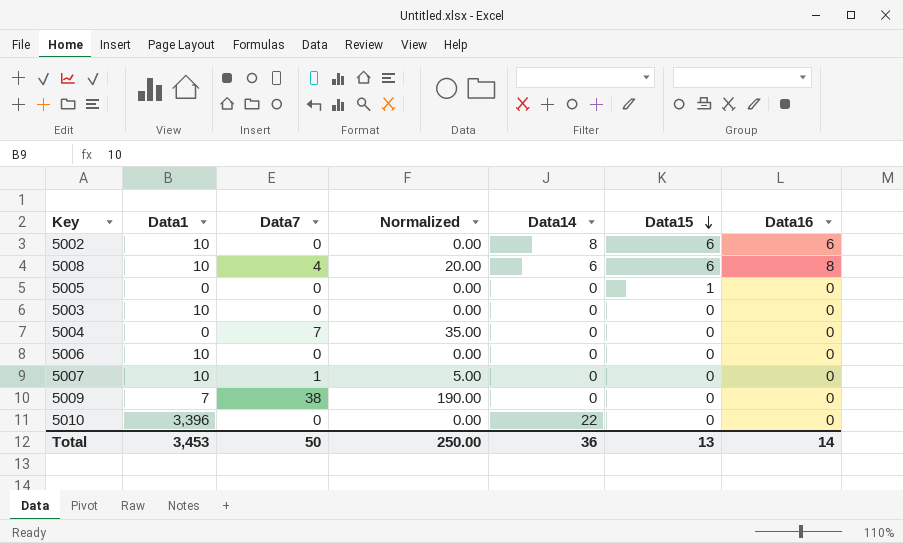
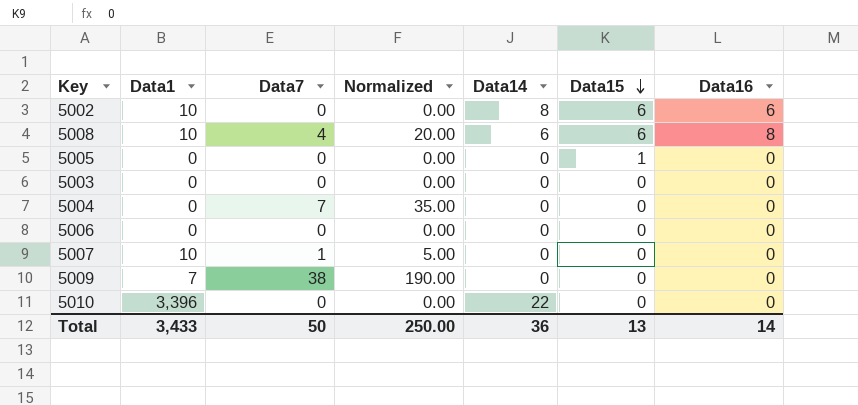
5003 | Data1: 10 -> 0
5006 | Data1: 10 -> 0
Total | Data1: 3,453 -> 3,433

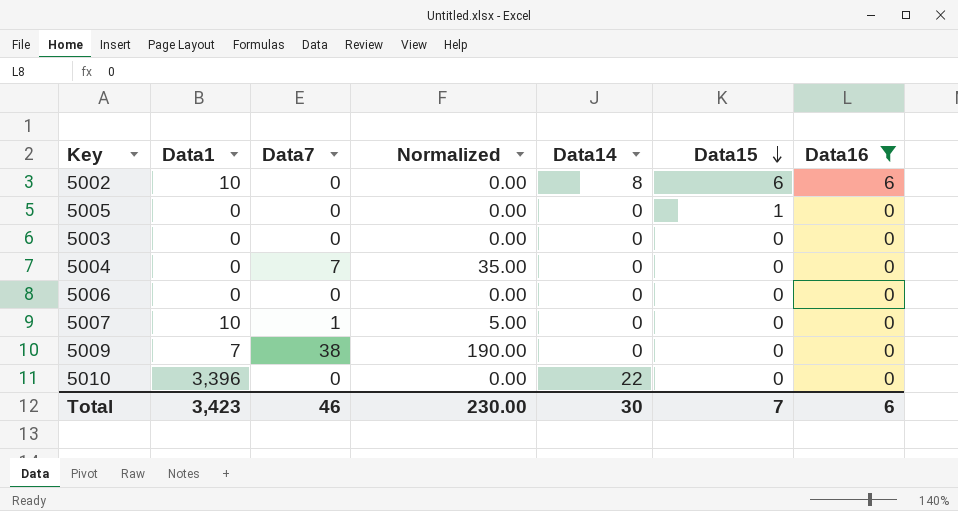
filter: none -> Data16 != 8
Total | Data1: 3,433 -> 3,423
Total | Data7: 50 -> 46
Total | Normalized: 250.00 -> 230.00
Total | Data14: 36 -> 30
Total | Data15: 13 -> 7
Total | Data16: 14 -> 6

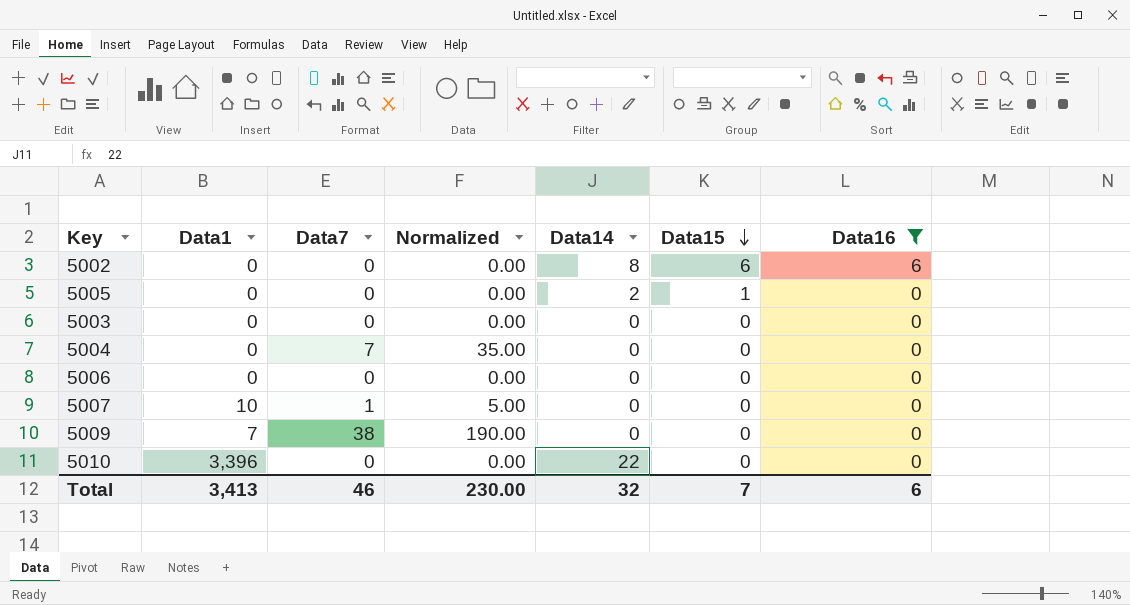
5002 | Data1: 10 -> 0
5005 | Data14: 0 -> 2
Total | Data1: 3,423 -> 3,413
Total | Data14: 30 -> 32

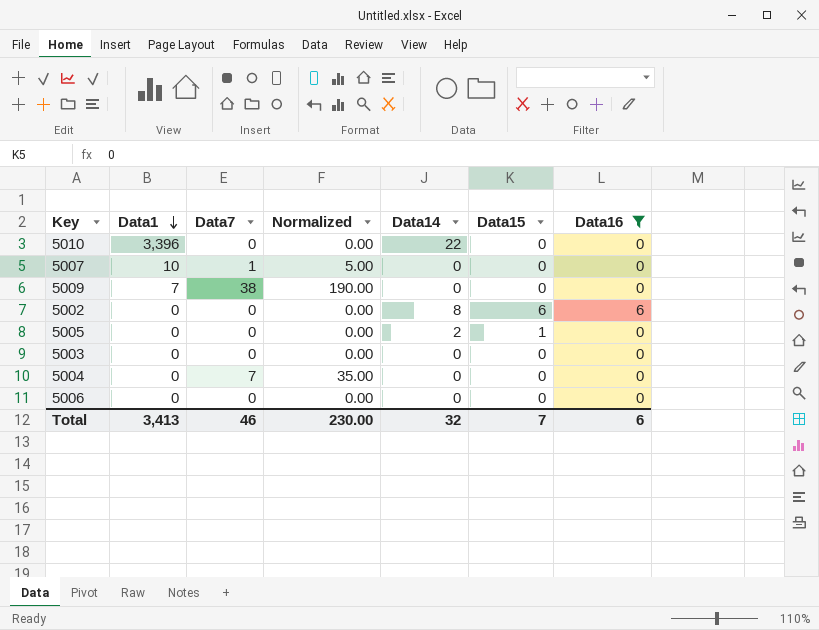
row order: Data15 descending -> Data1 descending

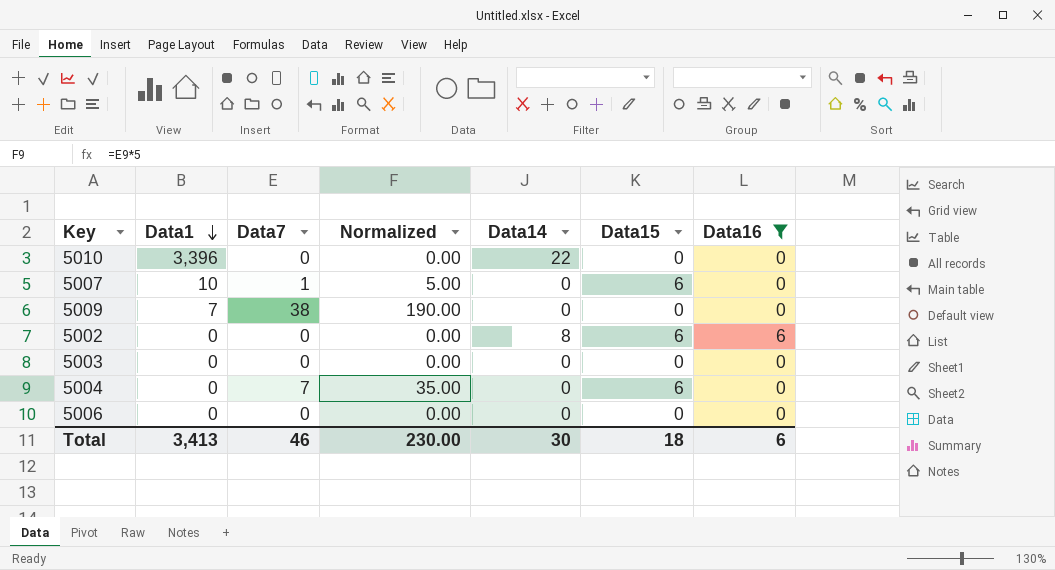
row 5005: 0 | 0 | 0.00 | 2 | 1 | 0 -> none
5007 | Data15: 0 -> 6
5004 | Data15: 0 -> 6
Total | Data14: 32 -> 30
Total | Data15: 7 -> 18

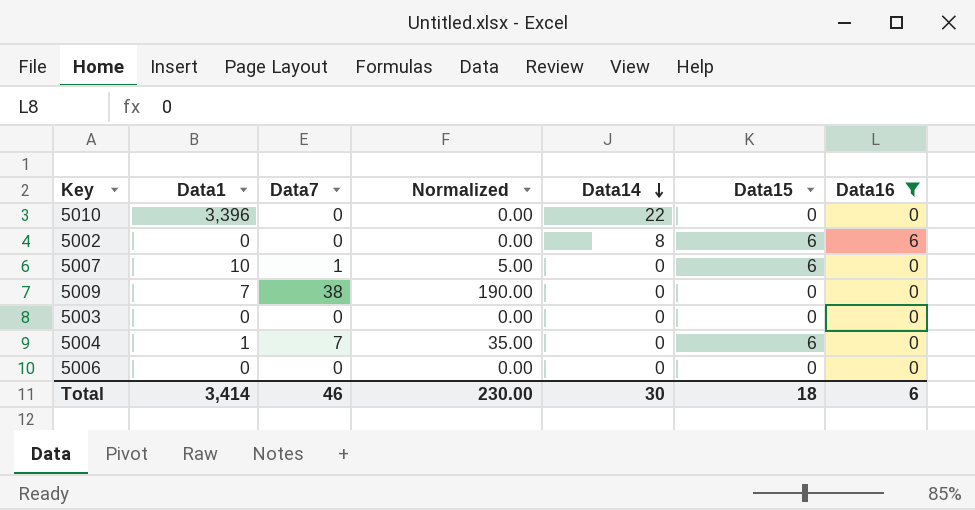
row order: Data1 descending -> Data14 descending
5004 | Data1: 0 -> 1
Total | Data1: 3,413 -> 3,414

